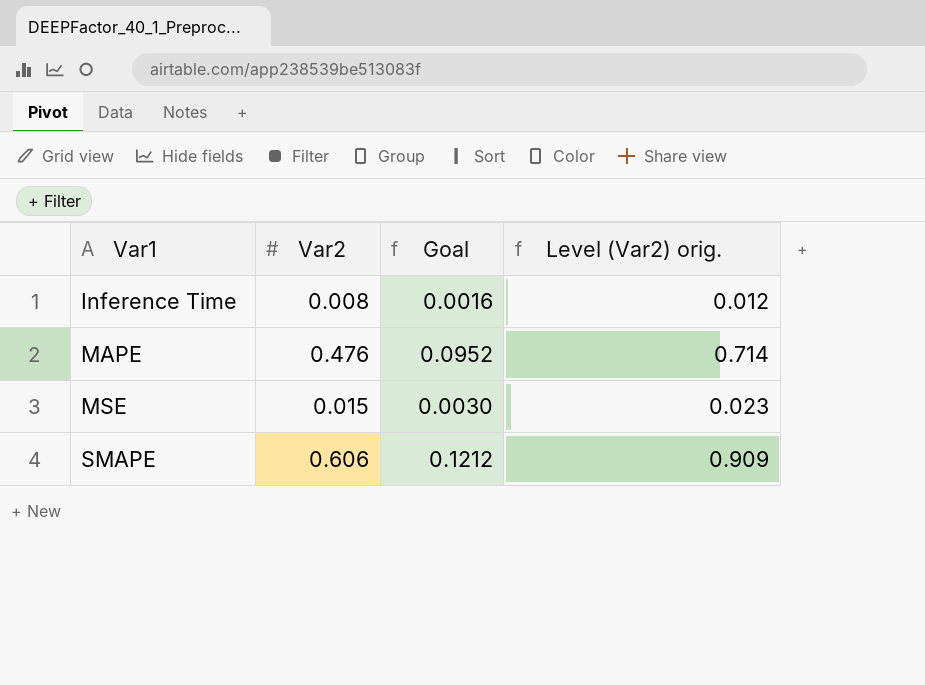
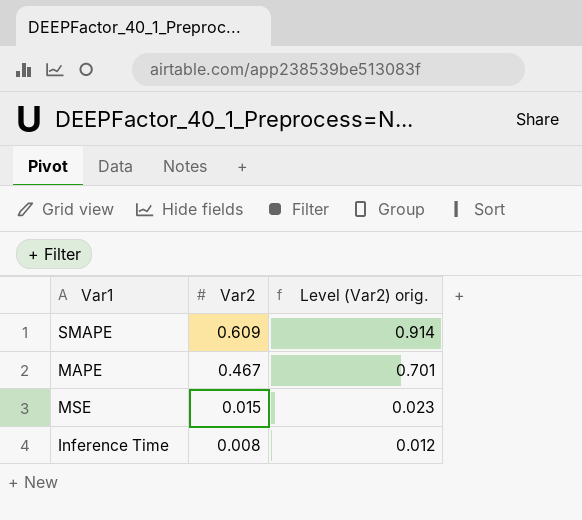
row order: Var1 ascending -> Var2 descending
column Goal | formula: [Var2] * 0.2 -> none
SMAPE | Var2: 0.606 -> 0.609
SMAPE | Level (Var2) orig.: 0.909 -> 0.914
MAPE | Var2: 0.476 -> 0.467
MAPE | Level (Var2) orig.: 0.714 -> 0.701

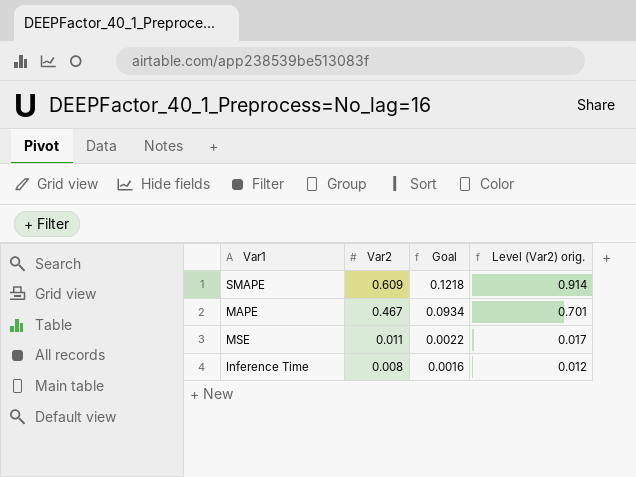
column Goal | formula: none -> [Var2] * 0.2
MSE | Var2: 0.015 -> 0.011
MSE | Level (Var2) orig.: 0.023 -> 0.017

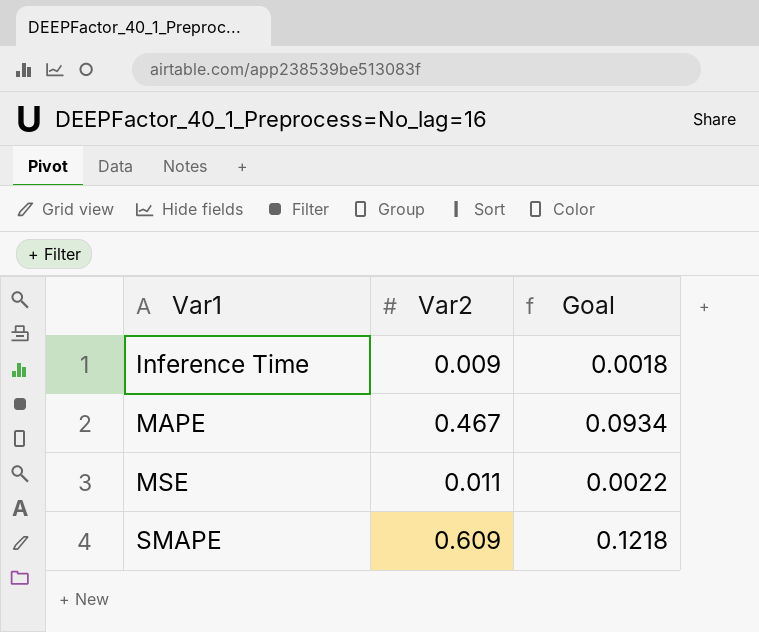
row order: Var2 descending -> Var1 ascending
column Level (Var2) orig. | formula: [Var2] * 1.5 -> none
Inference Time | Var2: 0.008 -> 0.009
Inference Time | Goal: 0.0016 -> 0.0018

